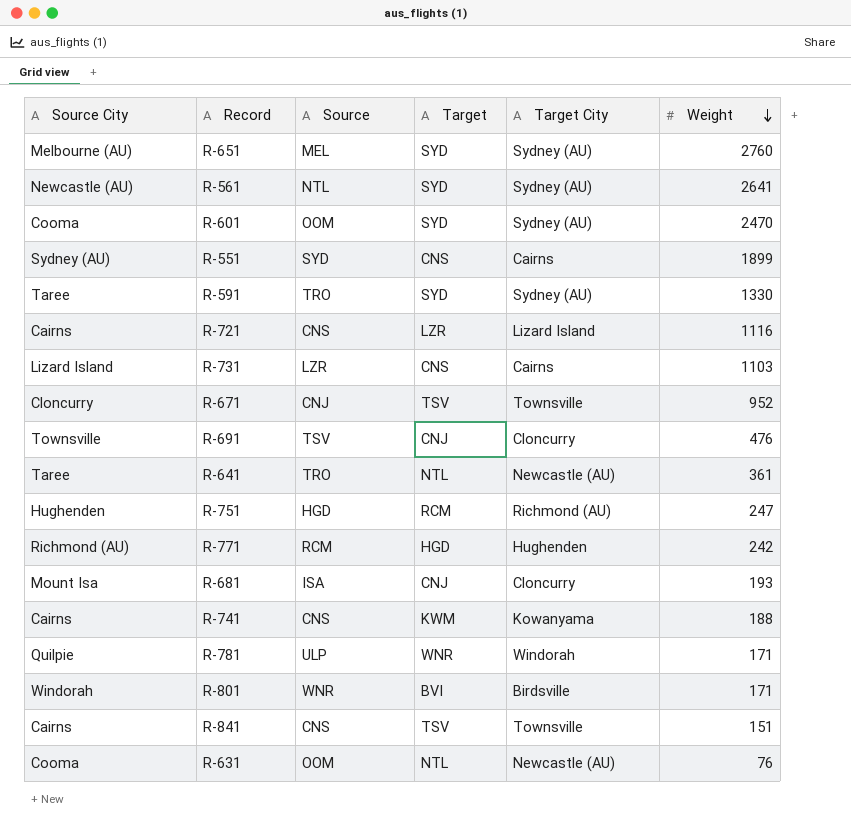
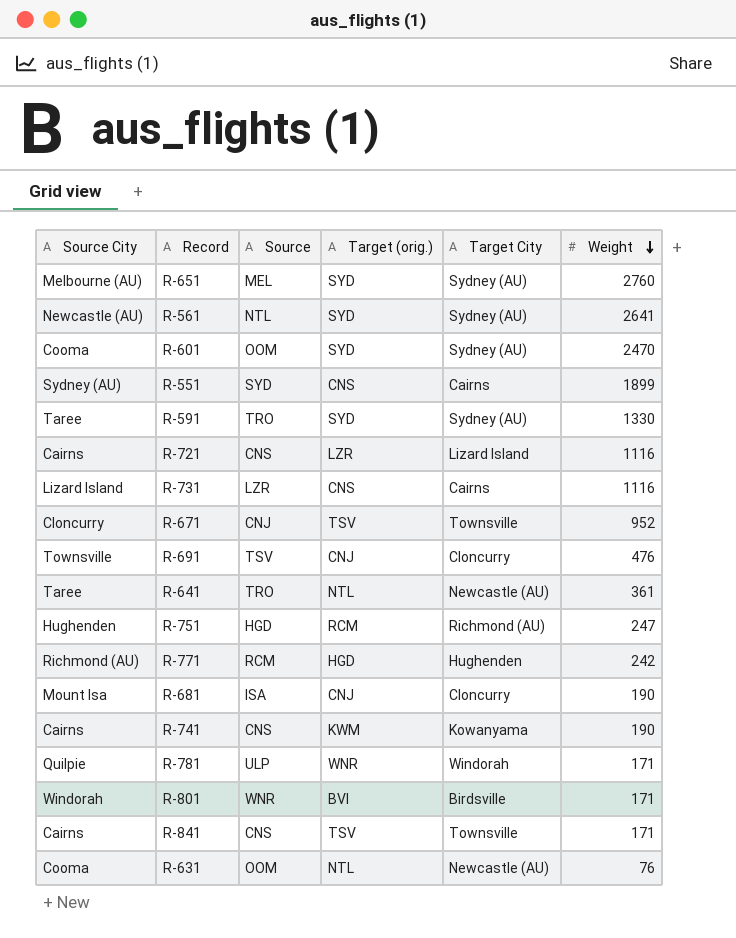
column name: Target -> Target (orig.)
R-731 | Weight: 1103 -> 1116
R-681 | Weight: 193 -> 190
R-741 | Weight: 188 -> 190
R-841 | Weight: 151 -> 171

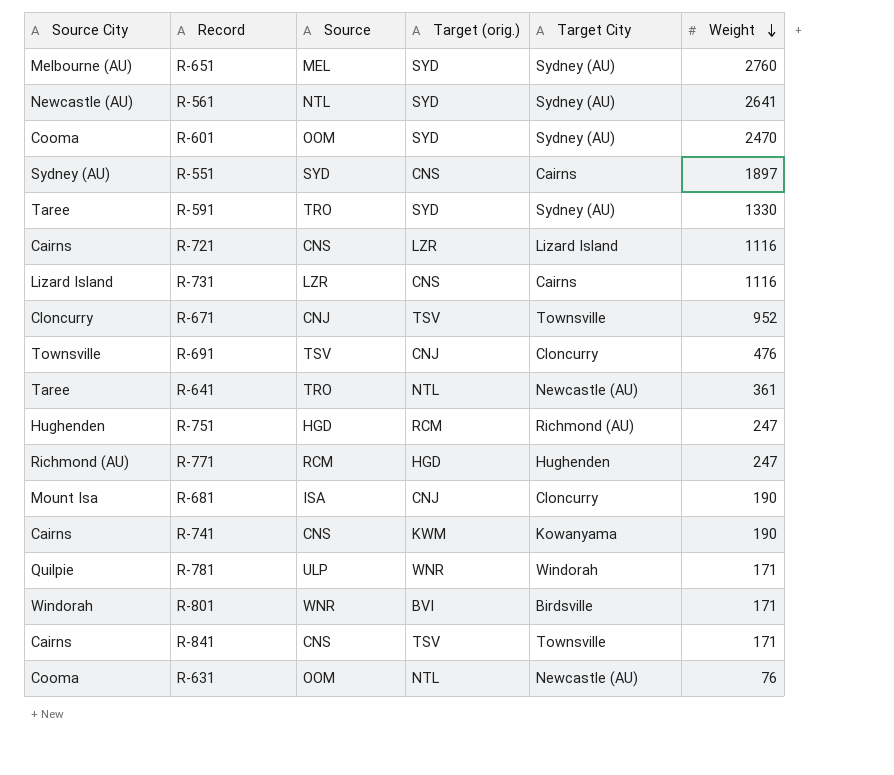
R-551 | Weight: 1899 -> 1897
R-771 | Weight: 242 -> 247

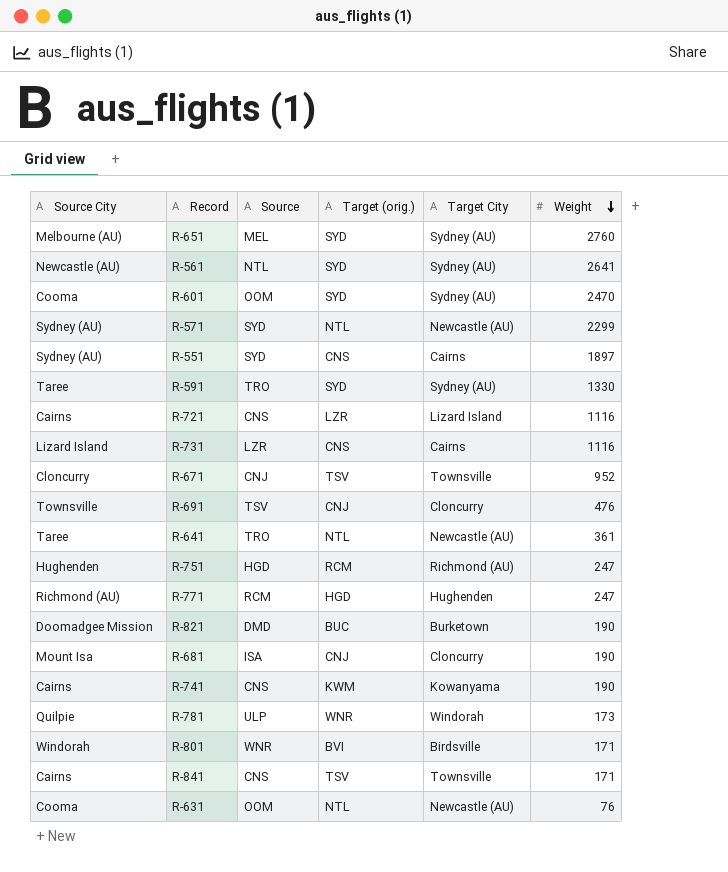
row R-571: none -> Sydney (AU) | SYD | NTL | Newcastle (AU) | 2299
row R-821: none -> Doomadgee Mission | DMD | BUC | Burketown | 190
R-781 | Weight: 171 -> 173

